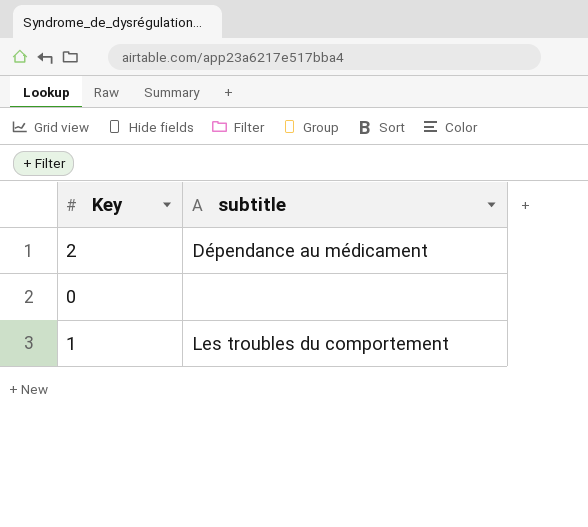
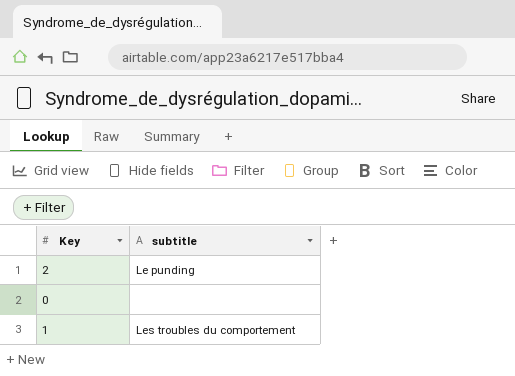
2 | subtitle: Dépendance au médicament -> Le punding

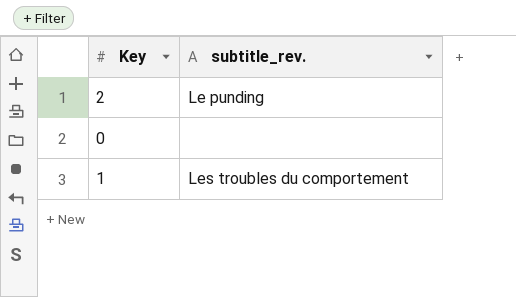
column name: subtitle -> subtitle_rev.

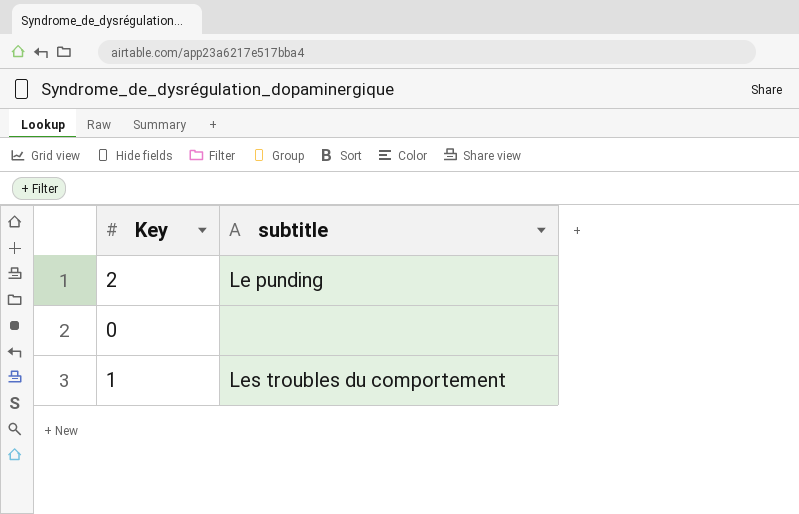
column name: subtitle_rev. -> subtitle

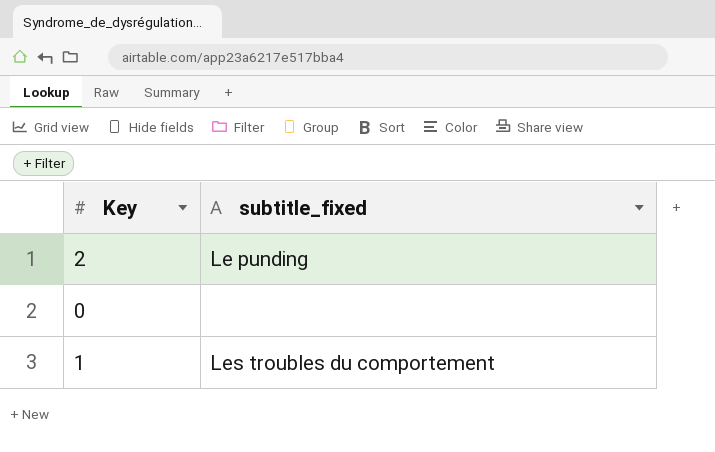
column name: subtitle -> subtitle_fixed

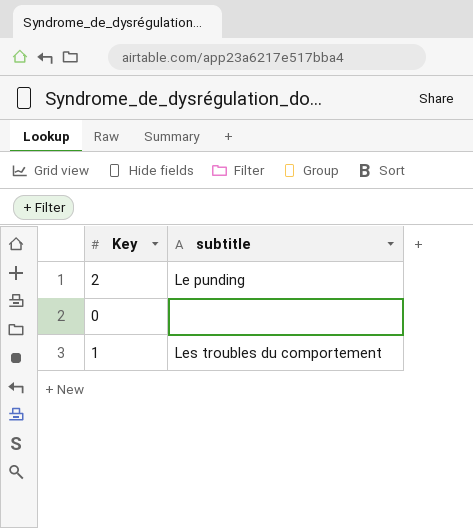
column name: subtitle_fixed -> subtitle

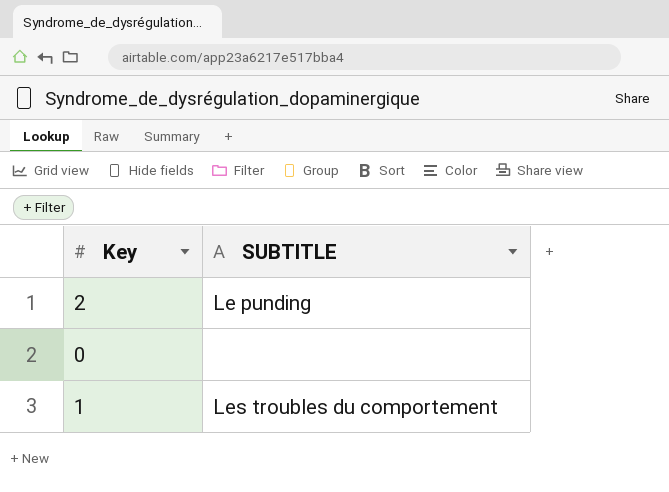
column name: subtitle -> SUBTITLE

